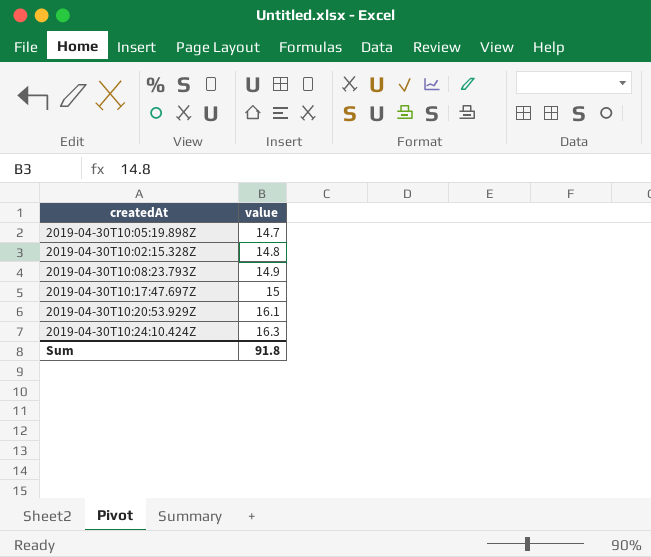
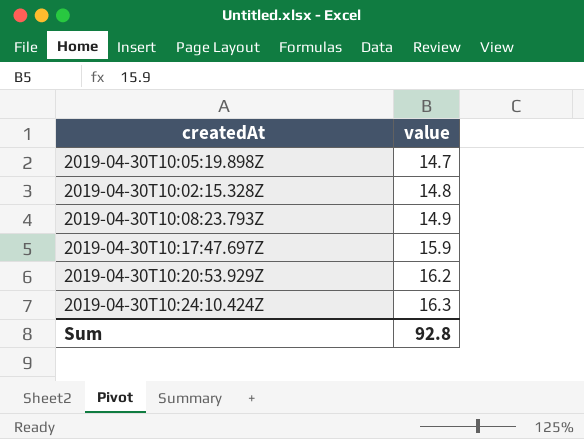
2019-04-30T10:17:47.697Z | value: 15 -> 15.9
2019-04-30T10:20:53.929Z | value: 16.1 -> 16.2
Sum | value: 91.8 -> 92.8

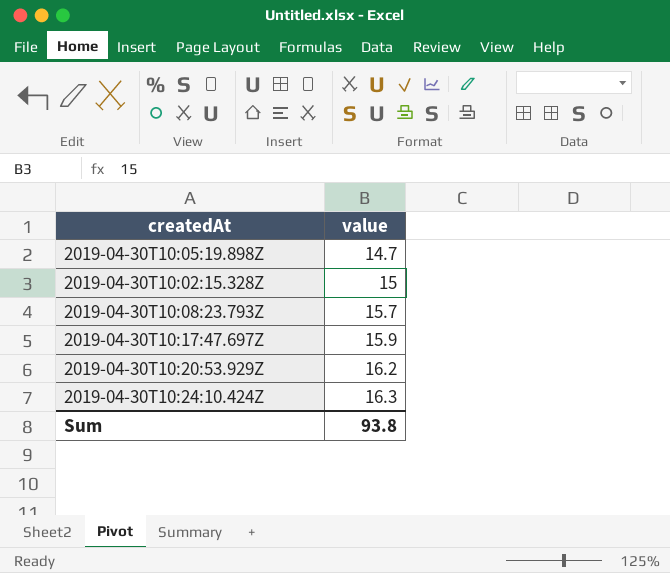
2019-04-30T10:02:15.328Z | value: 14.8 -> 15
2019-04-30T10:08:23.793Z | value: 14.9 -> 15.7
Sum | value: 92.8 -> 93.8

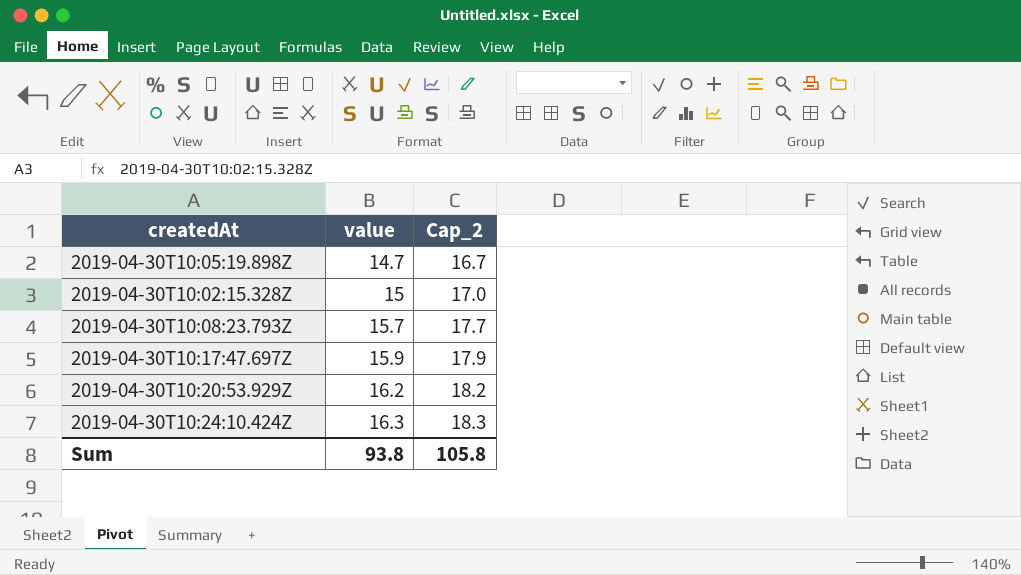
column Cap_2 | formula: none -> [value] + 2

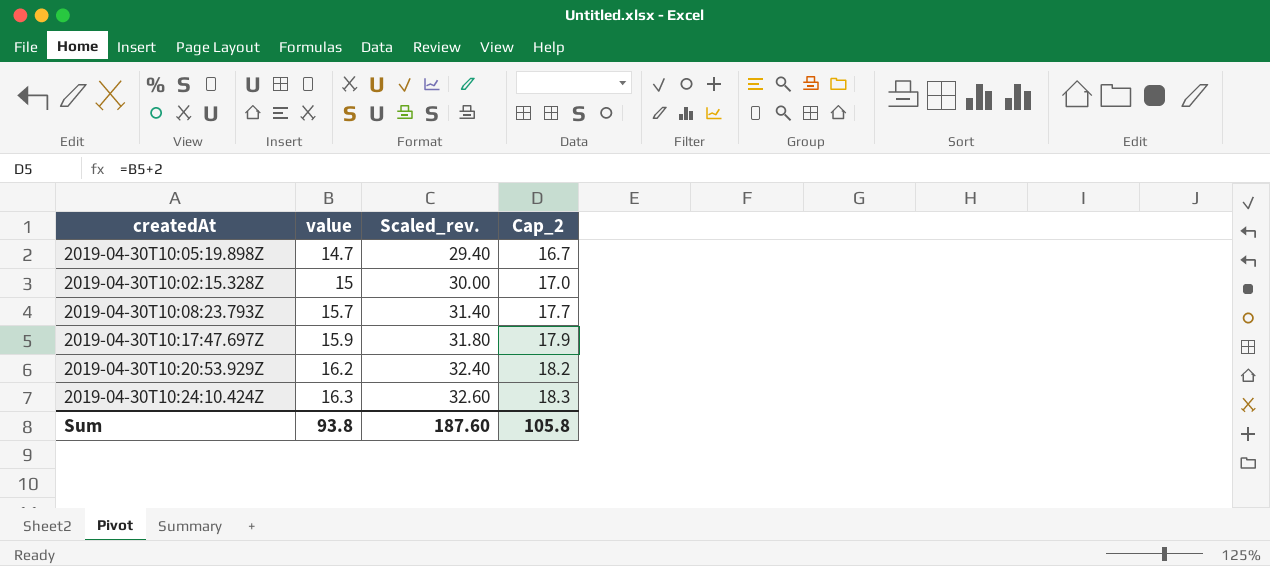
column Scaled_rev. | formula: none -> [value] * 2

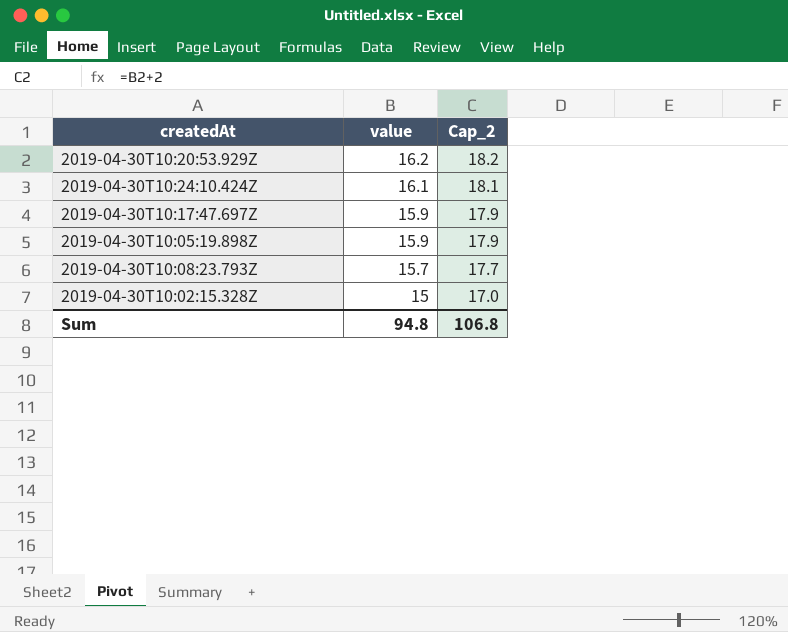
row order: value ascending -> value descending
column Scaled_rev. | formula: [value] * 2 -> none
2019-04-30T10:24:10.424Z | value: 16.3 -> 16.1
2019-04-30T10:24:10.424Z | Cap_2: 18.3 -> 18.1
2019-04-30T10:05:19.898Z | value: 14.7 -> 15.9
2019-04-30T10:05:19.898Z | Cap_2: 16.7 -> 17.9
Sum | value: 93.8 -> 94.8
Sum | Cap_2: 105.8 -> 106.8

